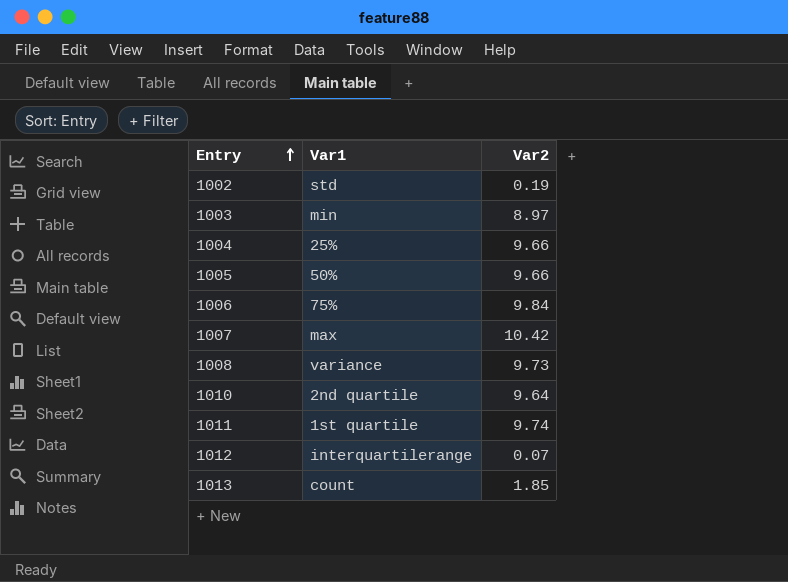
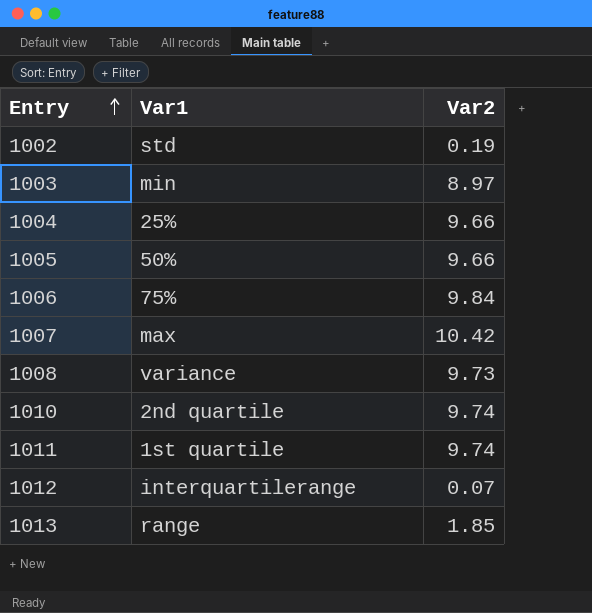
1010 | Var2: 9.64 -> 9.74
1013 | Var1: count -> range

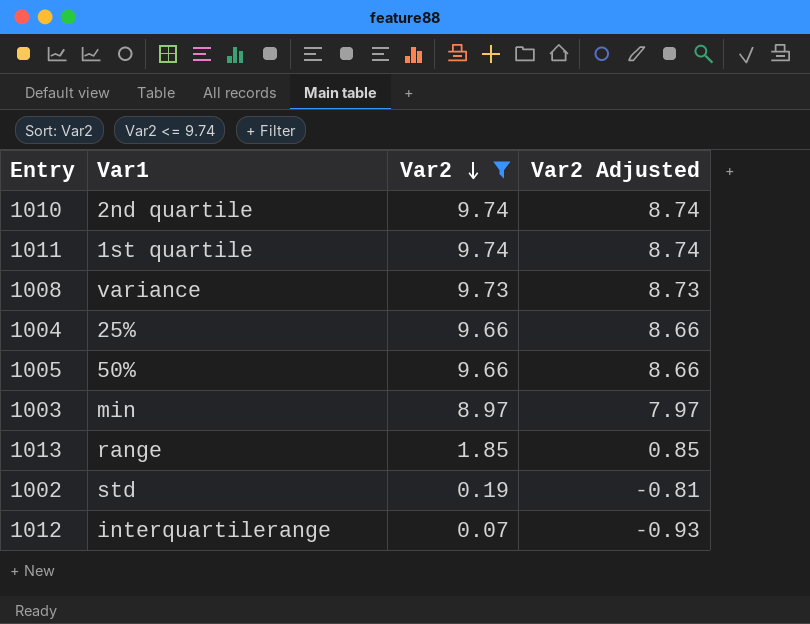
filter: none -> Var2 <= 9.74
row order: Entry ascending -> Var2 descending
column Var2 Adjusted | formula: none -> [Var2] - 1

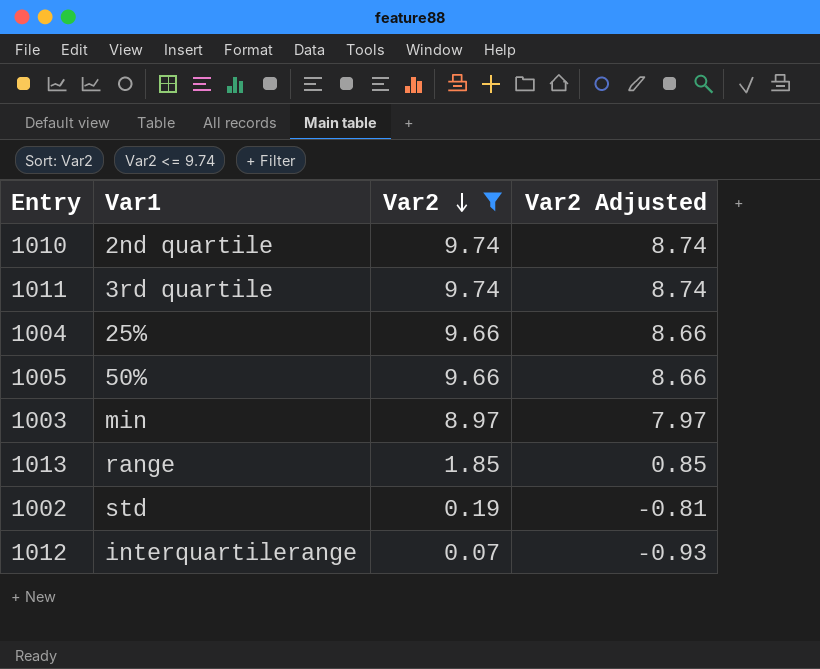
row 1008: variance | 9.73 | 8.73 -> none
1011 | Var1: 1st quartile -> 3rd quartile

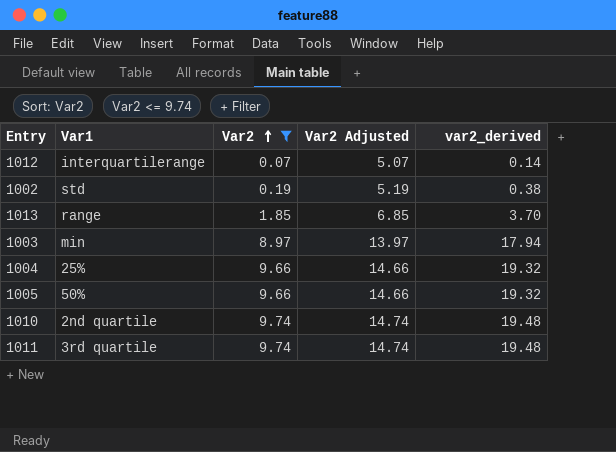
row order: Var2 descending -> Var2 ascending
column Var2 Adjusted | formula: [Var2] - 1 -> [Var2] + 5
column var2_derived | formula: none -> [Var2] * 2

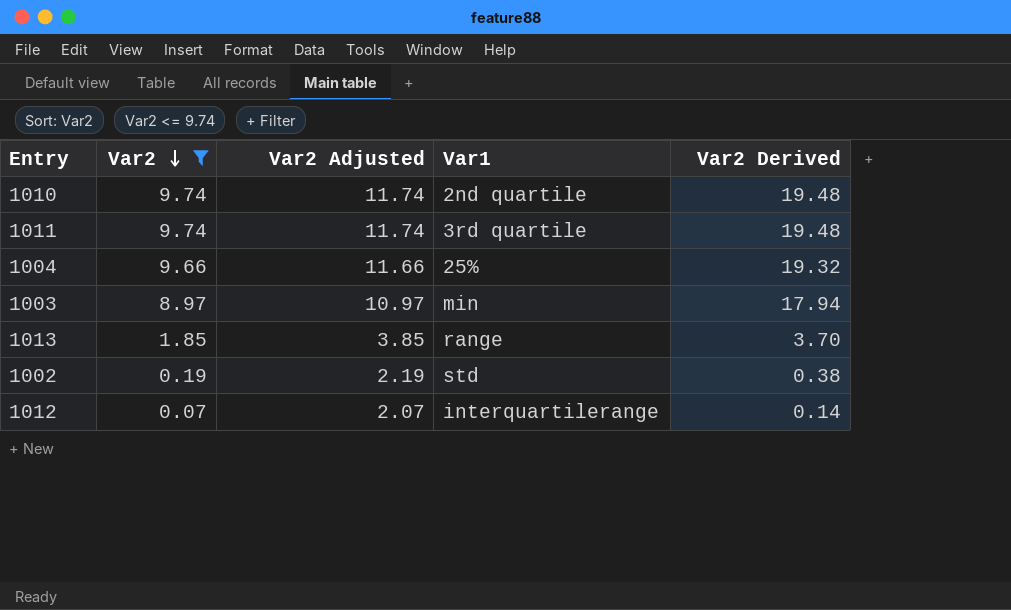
row order: Var2 ascending -> Var2 descending
column Var2 Adjusted | formula: [Var2] + 5 -> [Var2] + 2
column Var1 | position: 2 -> 4
column name: var2_derived -> Var2 Derived
row 1005: 50% | 9.66 | 14.66 | 19.32 -> none

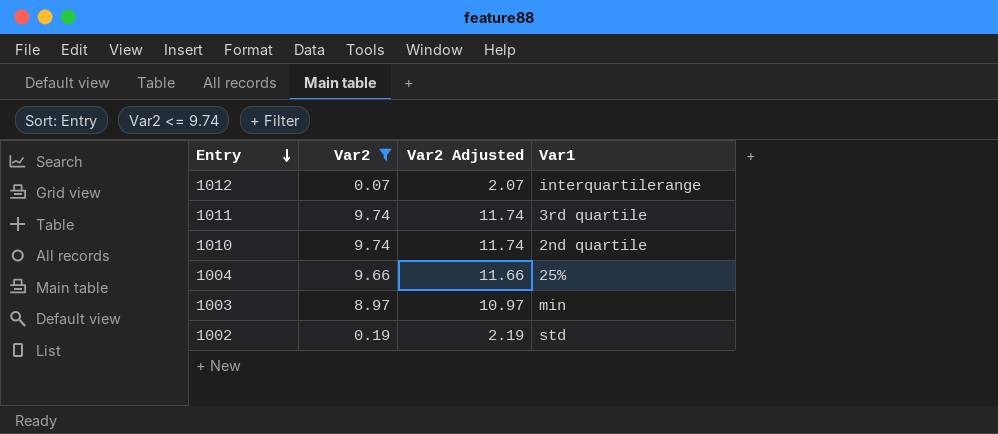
row order: Var2 descending -> Entry descending
column Var2 Derived | formula: [Var2] * 2 -> none
row 1013: 1.85 | 3.85 | range | 3.70 -> none

